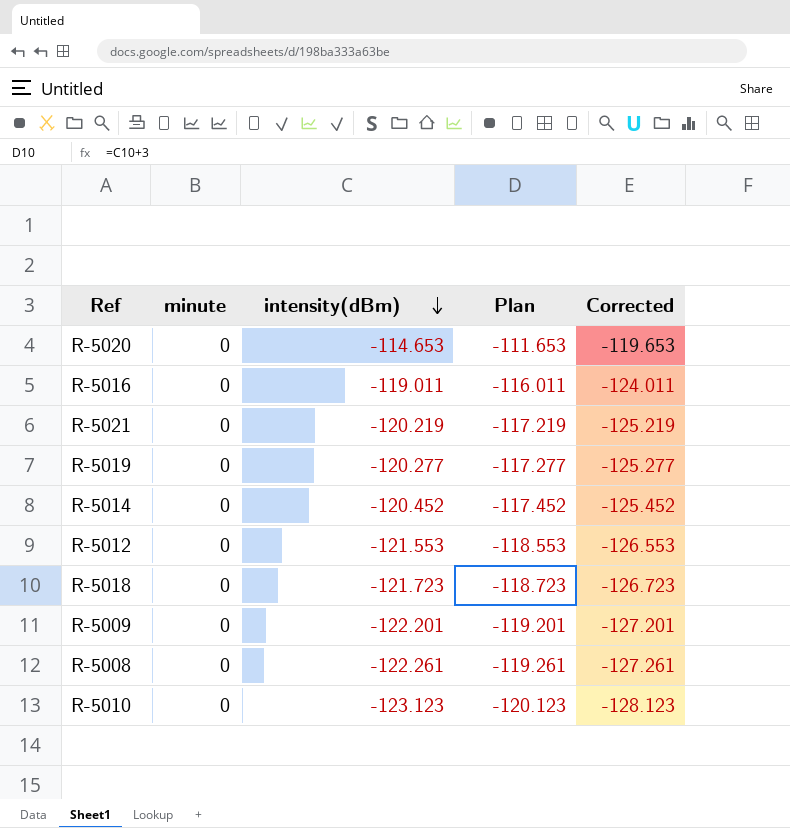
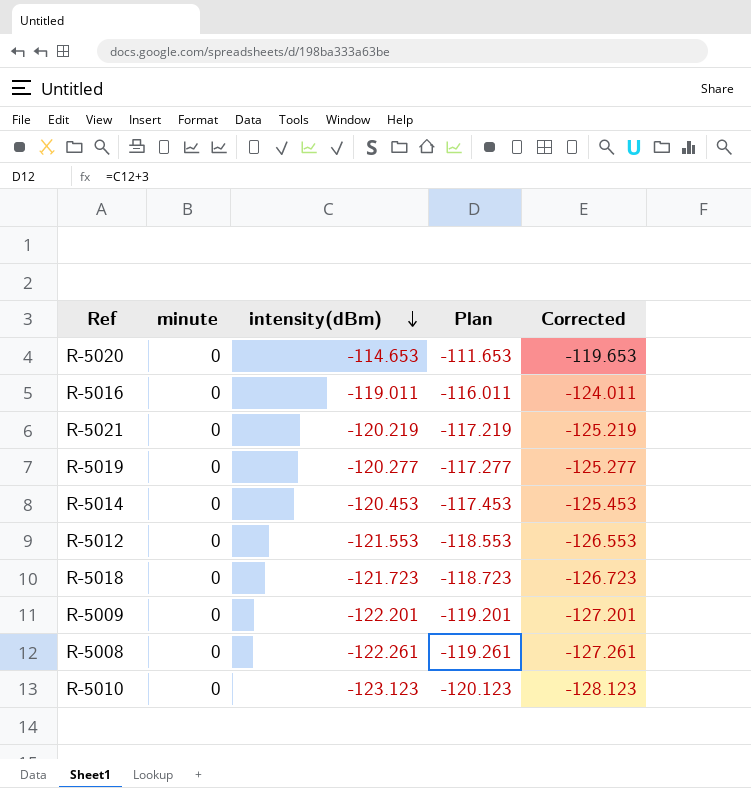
R-5014 | intensity(dBm): -120.452 -> -120.453
R-5014 | Plan: -117.452 -> -117.453
R-5014 | Corrected: -125.452 -> -125.453

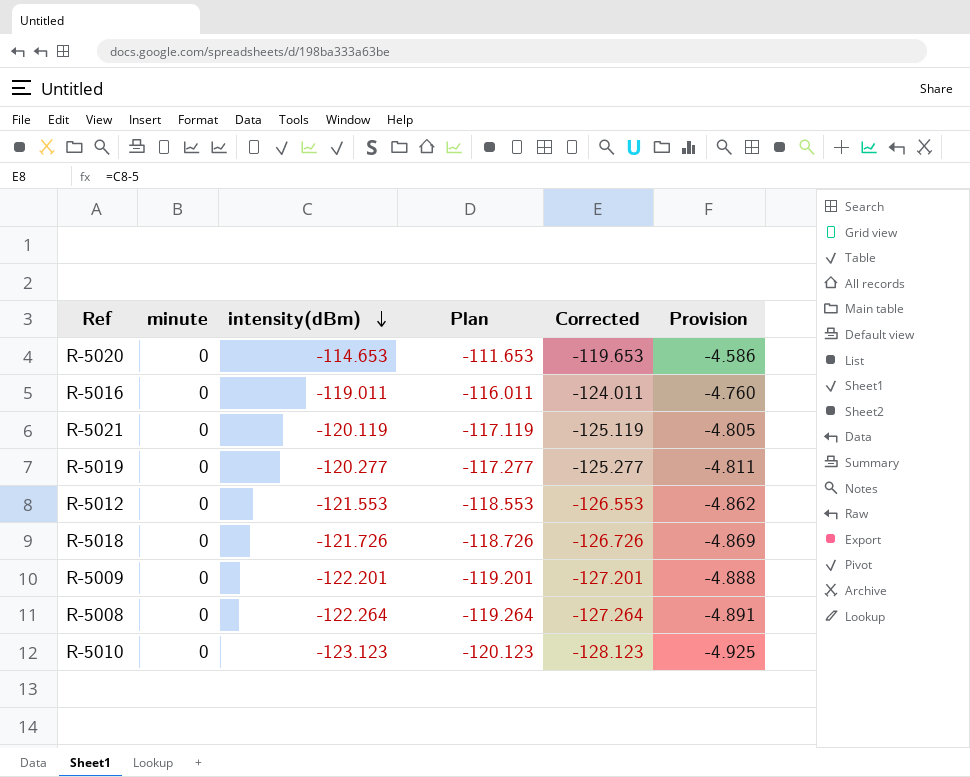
column Provision | formula: none -> [intensity(dBm)] * 0.04
row R-5014: 0 | -120.453 | -117.453 | -125.453 -> none
R-5021 | intensity(dBm): -120.219 -> -120.119
R-5021 | Plan: -117.219 -> -117.119
R-5021 | Corrected: -125.219 -> -125.119
R-5018 | intensity(dBm): -121.723 -> -121.726
R-5018 | Plan: -118.723 -> -118.726
R-5018 | Corrected: -126.723 -> -126.726
R-5008 | intensity(dBm): -122.261 -> -122.264
R-5008 | Plan: -119.261 -> -119.264
R-5008 | Corrected: -127.261 -> -127.264

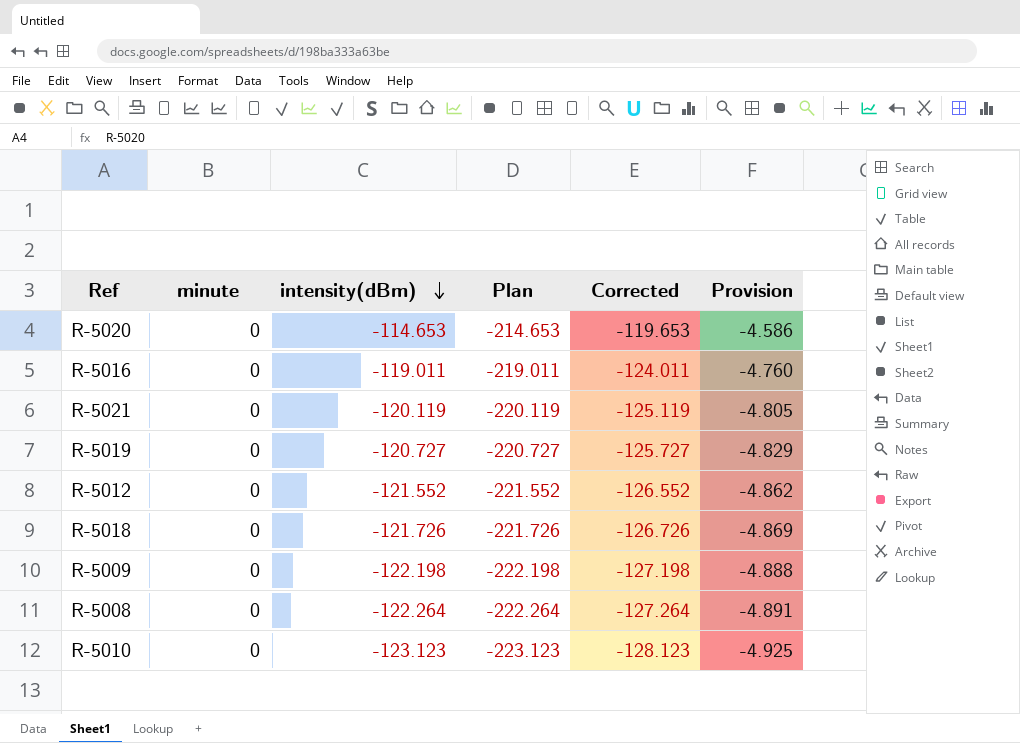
column Plan | formula: [intensity(dBm)] + 3 -> [intensity(dBm)] - 100
R-5019 | intensity(dBm): -120.277 -> -120.727
R-5019 | Corrected: -125.277 -> -125.727
R-5019 | Provision: -4.811 -> -4.829
R-5012 | intensity(dBm): -121.553 -> -121.552
R-5012 | Corrected: -126.553 -> -126.552
R-5009 | intensity(dBm): -122.201 -> -122.198
R-5009 | Corrected: -127.201 -> -127.198

